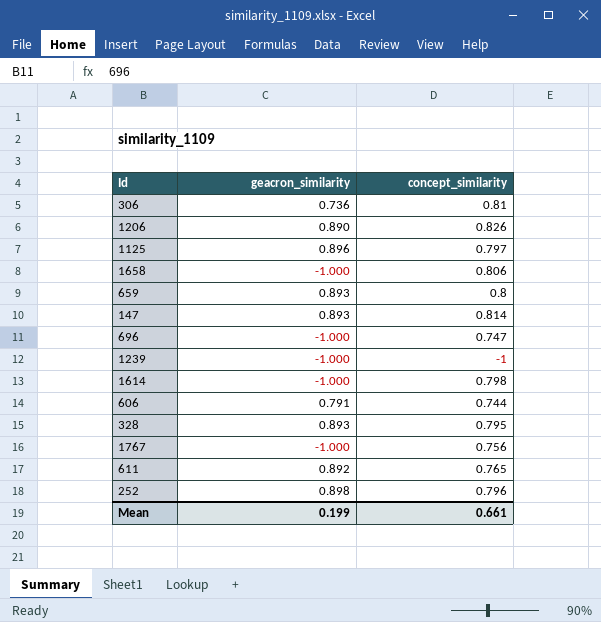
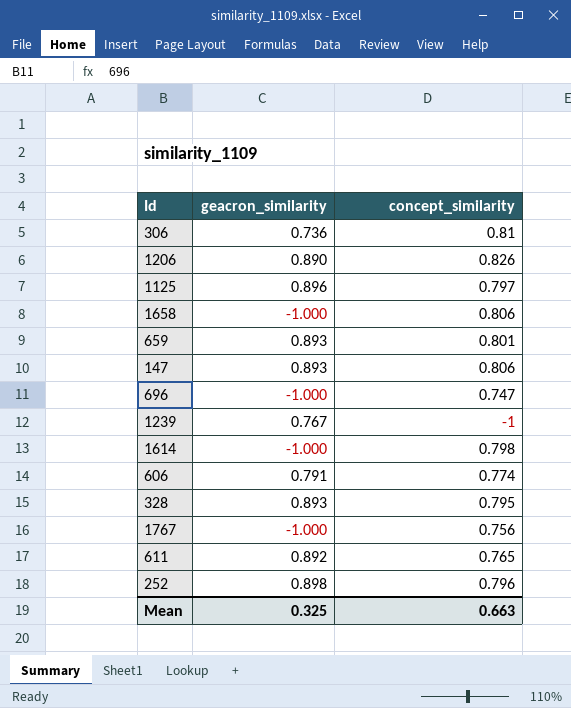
659 | concept_similarity: 0.8 -> 0.801
147 | concept_similarity: 0.814 -> 0.806
1239 | geacron_similarity: -1.000 -> 0.767
606 | concept_similarity: 0.744 -> 0.774
Mean | geacron_similarity: 0.199 -> 0.325
Mean | concept_similarity: 0.661 -> 0.663

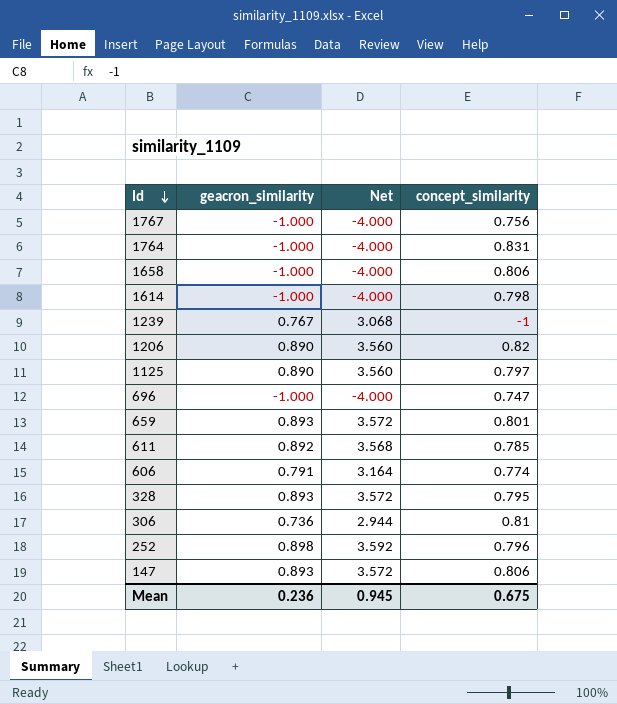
row order: none -> Id descending
column Net | formula: none -> [geacron_similarity] * 4
row 1764: none -> -1.000 | -4.000 | 0.831
1206 | concept_similarity: 0.826 -> 0.82
1125 | geacron_similarity: 0.896 -> 0.890
611 | concept_similarity: 0.765 -> 0.785
Mean | geacron_similarity: 0.325 -> 0.236
Mean | concept_similarity: 0.663 -> 0.675

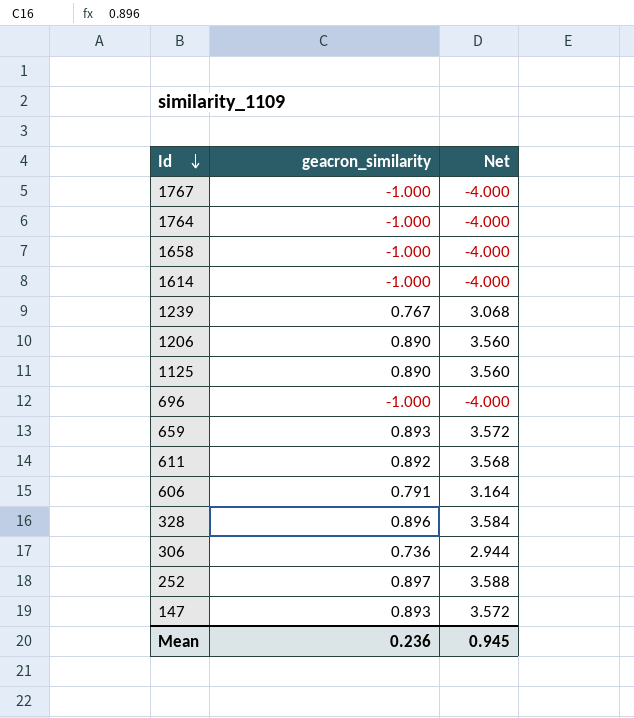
column concept_similarity | position: 4 -> none
328 | geacron_similarity: 0.893 -> 0.896
328 | Net: 3.572 -> 3.584
252 | geacron_similarity: 0.898 -> 0.897
252 | Net: 3.592 -> 3.588

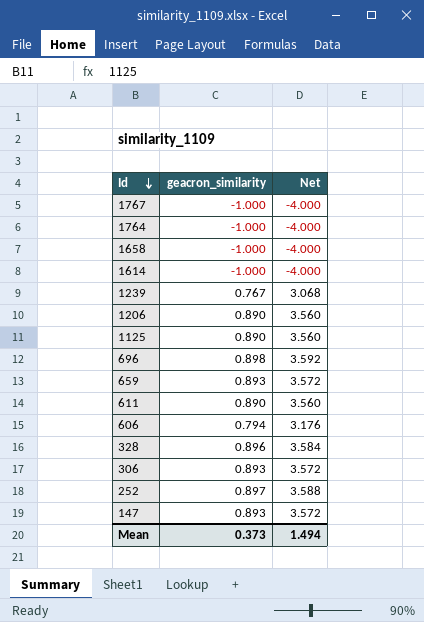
696 | geacron_similarity: -1.000 -> 0.898
696 | Net: -4.000 -> 3.592
611 | geacron_similarity: 0.892 -> 0.890
611 | Net: 3.568 -> 3.560
606 | geacron_similarity: 0.791 -> 0.794
606 | Net: 3.164 -> 3.176
306 | geacron_similarity: 0.736 -> 0.893
306 | Net: 2.944 -> 3.572
Mean | geacron_similarity: 0.236 -> 0.373
Mean | Net: 0.945 -> 1.494

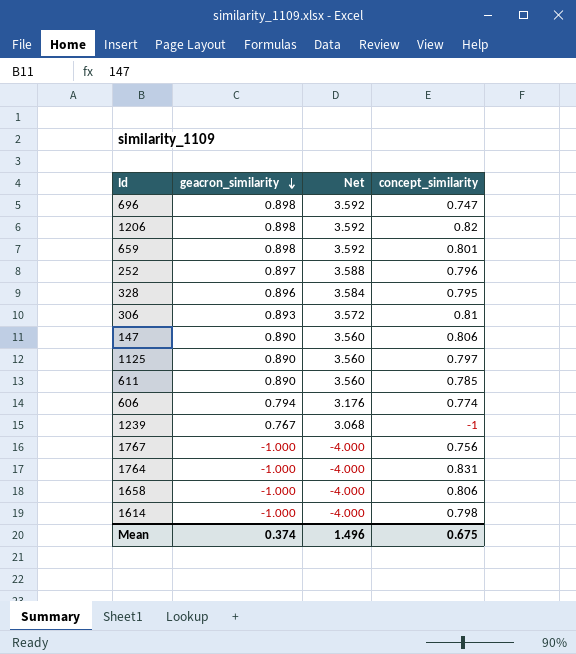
row order: Id descending -> geacron_similarity descending
column concept_similarity | position: none -> 4
1206 | geacron_similarity: 0.890 -> 0.898
1206 | Net: 3.560 -> 3.592
659 | geacron_similarity: 0.893 -> 0.898
659 | Net: 3.572 -> 3.592
147 | geacron_similarity: 0.893 -> 0.890
147 | Net: 3.572 -> 3.560
Mean | geacron_similarity: 0.373 -> 0.374
Mean | Net: 1.494 -> 1.496

